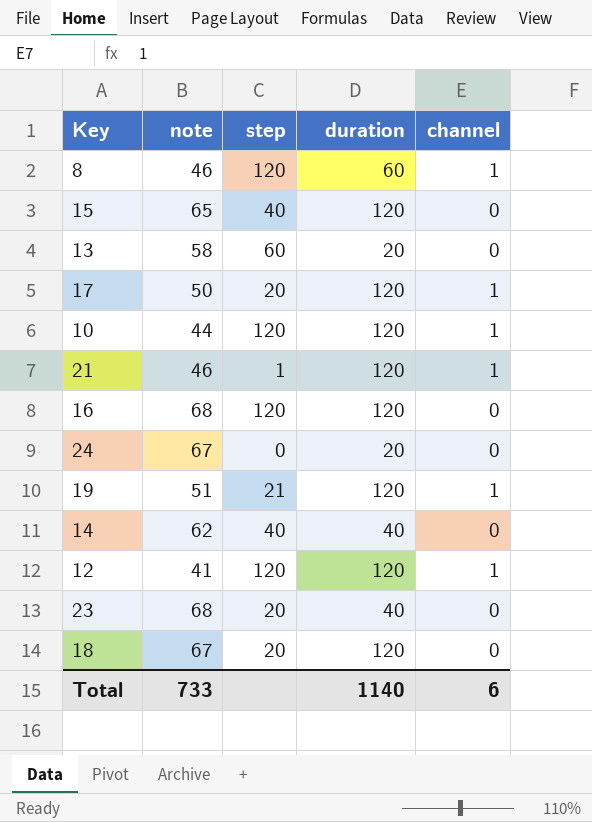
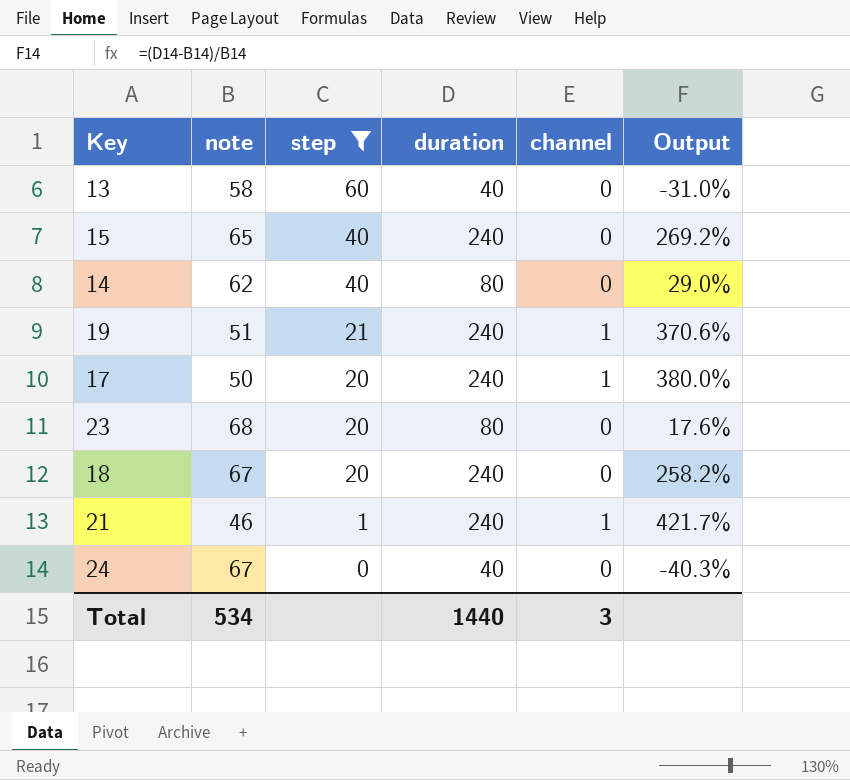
filter: none -> step != 120
row order: none -> step descending
column Output | formula: none -> ([duration] - [note]) / [note]
13 | duration: 20 -> 40
15 | duration: 120 -> 240
14 | duration: 40 -> 80
19 | duration: 120 -> 240
17 | duration: 120 -> 240
23 | duration: 40 -> 80
18 | duration: 120 -> 240
21 | duration: 120 -> 240
24 | duration: 20 -> 40
Total | note: 733 -> 534
Total | duration: 1140 -> 1440
Total | channel: 6 -> 3

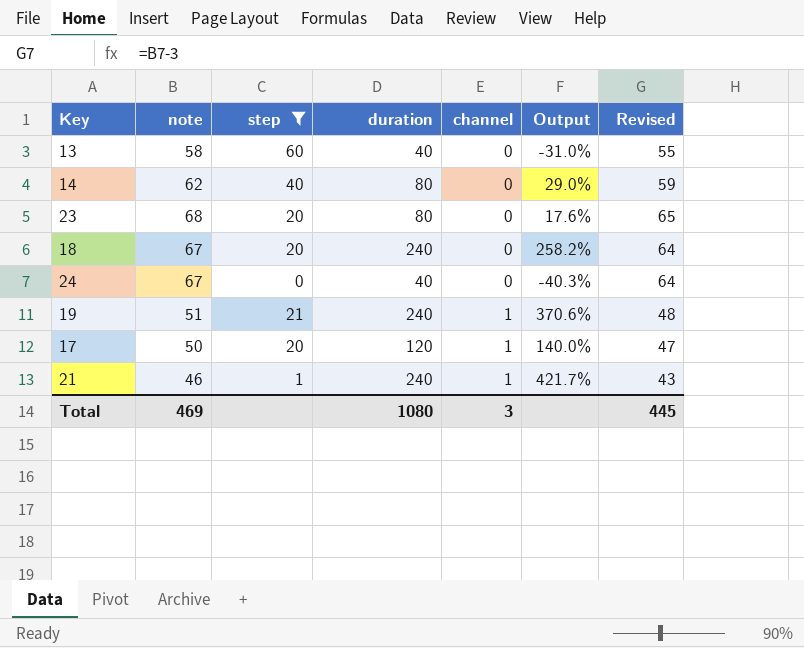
row order: step descending -> channel ascending
column Revised | formula: none -> [note] - 3
row 15: 65 | 40 | 240 | 0 | 269.2% -> none
17 | duration: 240 -> 120
17 | Output: 380.0% -> 140.0%
Total | note: 534 -> 469
Total | duration: 1440 -> 1080

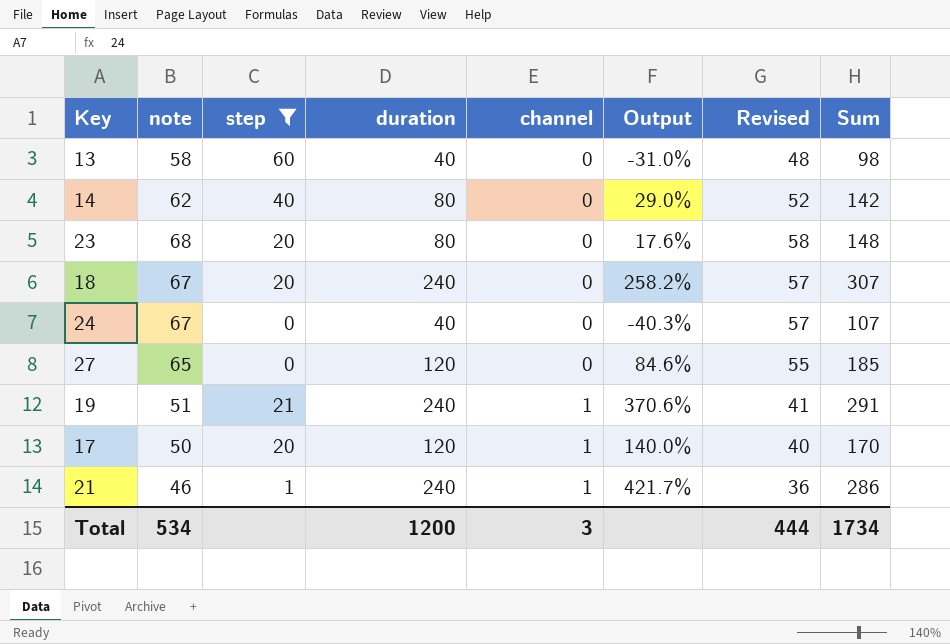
column Revised | formula: [note] - 3 -> [note] - 10
column Sum | formula: none -> [note] + [duration]
row 27: none -> 65 | 0 | 120 | 0 | 84.6% | 55 | 185
Total | note: 469 -> 534
Total | duration: 1080 -> 1200
Total | Revised: 445 -> 444

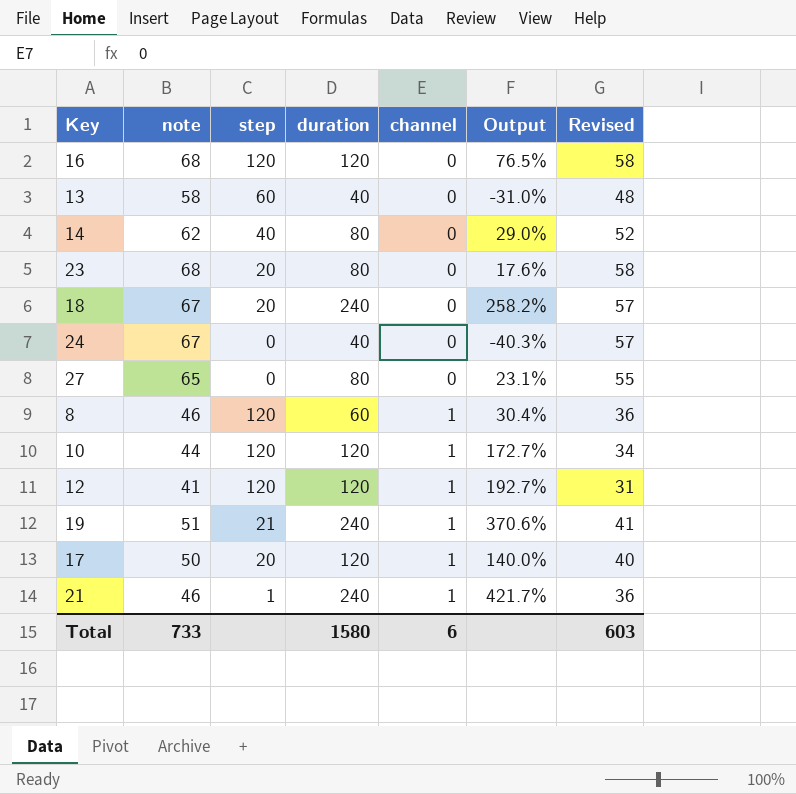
filter: step != 120 -> none
column Sum | formula: [note] + [duration] -> none
27 | duration: 120 -> 80
27 | Output: 84.6% -> 23.1%
Total | note: 534 -> 733
Total | duration: 1200 -> 1580
Total | channel: 3 -> 6
Total | Revised: 444 -> 603

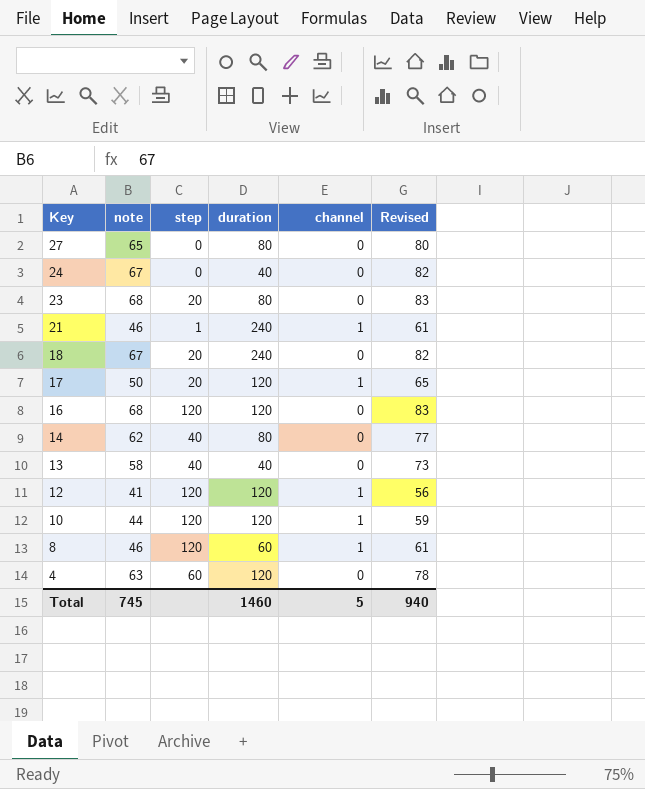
row order: channel ascending -> Key descending
column Output | formula: ([duration] - [note]) / [note] -> none
column Revised | formula: [note] - 10 -> [note] + 15
row 19: 51 | 21 | 240 | 1 | 370.6% | 41 -> none
13 | step: 60 -> 40
row 4: none -> 63 | 60 | 120 | 0 | 78
Total | note: 733 -> 745
Total | duration: 1580 -> 1460
Total | channel: 6 -> 5
Total | Revised: 603 -> 940

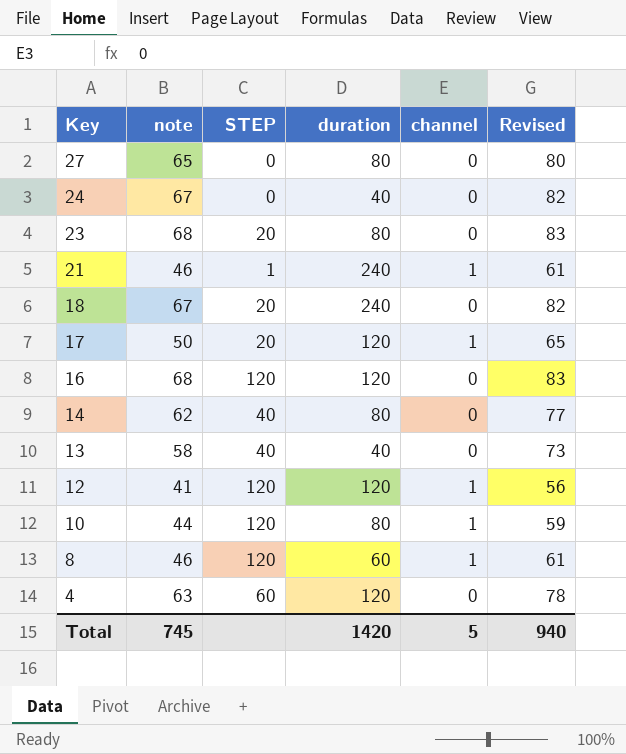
column name: step -> STEP
10 | duration: 120 -> 80
Total | duration: 1460 -> 1420

